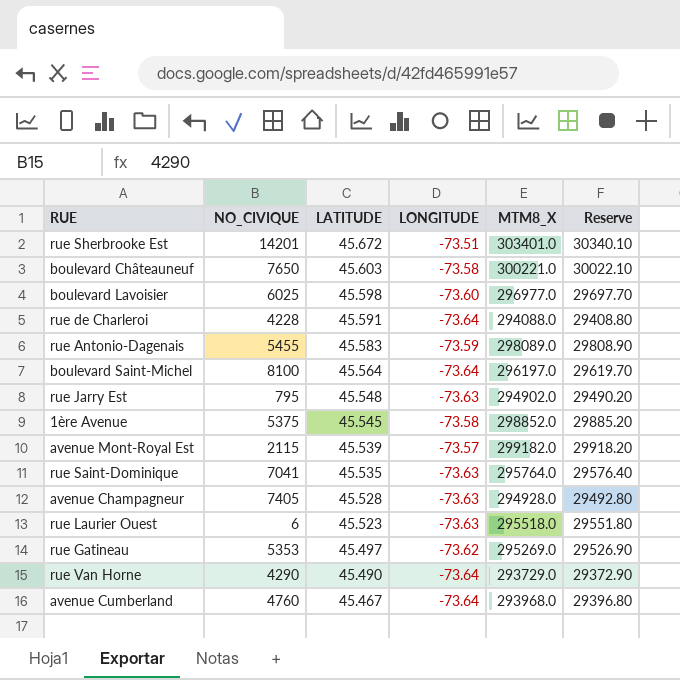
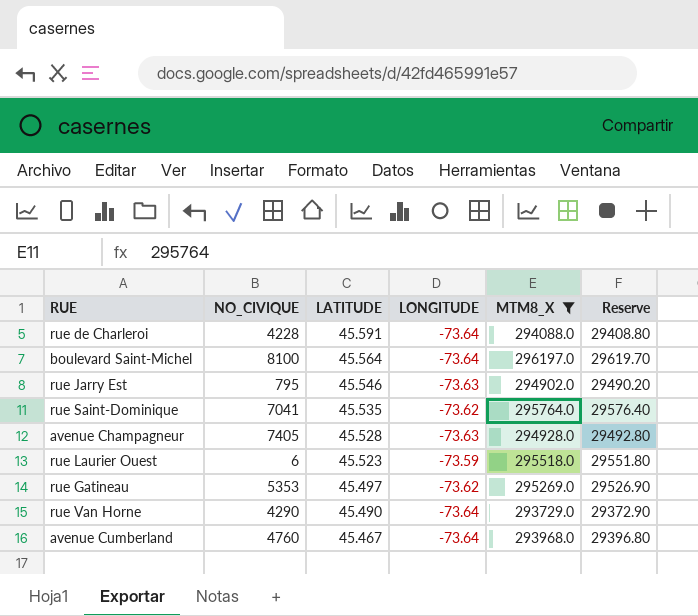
filter: none -> MTM8_X <= 296197.0
rue Jarry Est | LATITUDE: 45.548 -> 45.546
rue Saint-Dominique | LONGITUDE: -73.63 -> -73.62
rue Laurier Ouest | LONGITUDE: -73.63 -> -73.59

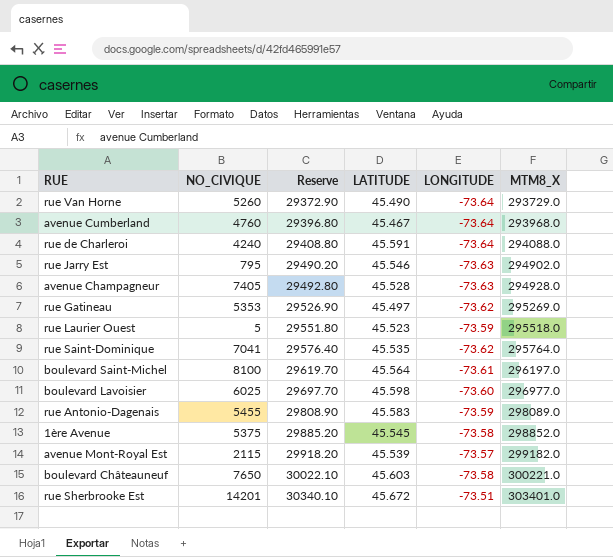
filter: MTM8_X <= 296197.0 -> none
row order: LATITUDE descending -> Reserve ascending
column Reserve | position: 6 -> 3
rue Van Horne | NO_CIVIQUE: 4290 -> 5260
rue de Charleroi | NO_CIVIQUE: 4228 -> 4240
rue Laurier Ouest | NO_CIVIQUE: 6 -> 5
boulevard Saint-Michel | LONGITUDE: -73.64 -> -73.61

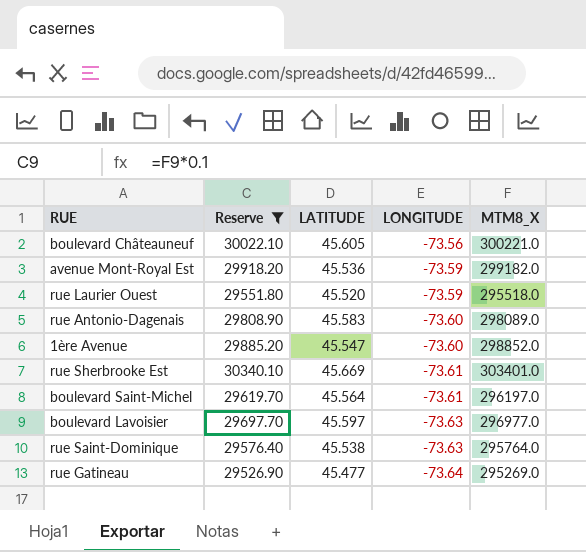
filter: none -> Reserve >= 29526.90
row order: Reserve ascending -> LONGITUDE descending
column NO_CIVIQUE | position: 2 -> none
boulevard Châteauneuf | LATITUDE: 45.603 -> 45.605
boulevard Châteauneuf | LONGITUDE: -73.58 -> -73.56
avenue Mont-Royal Est | LATITUDE: 45.539 -> 45.536
avenue Mont-Royal Est | LONGITUDE: -73.57 -> -73.59
rue Laurier Ouest | LATITUDE: 45.523 -> 45.520
rue Antonio-Dagenais | LONGITUDE: -73.59 -> -73.60
1ère Avenue | LATITUDE: 45.545 -> 45.547
1ère Avenue | LONGITUDE: -73.58 -> -73.60
rue Sherbrooke Est | LATITUDE: 45.672 -> 45.669
rue Sherbrooke Est | LONGITUDE: -73.51 -> -73.61
boulevard Lavoisier | LATITUDE: 45.598 -> 45.597
boulevard Lavoisier | LONGITUDE: -73.60 -> -73.63
rue Saint-Dominique | LATITUDE: 45.535 -> 45.538
rue Saint-Dominique | LONGITUDE: -73.62 -> -73.63
rue Gatineau | LATITUDE: 45.497 -> 45.477
rue Gatineau | LONGITUDE: -73.62 -> -73.64

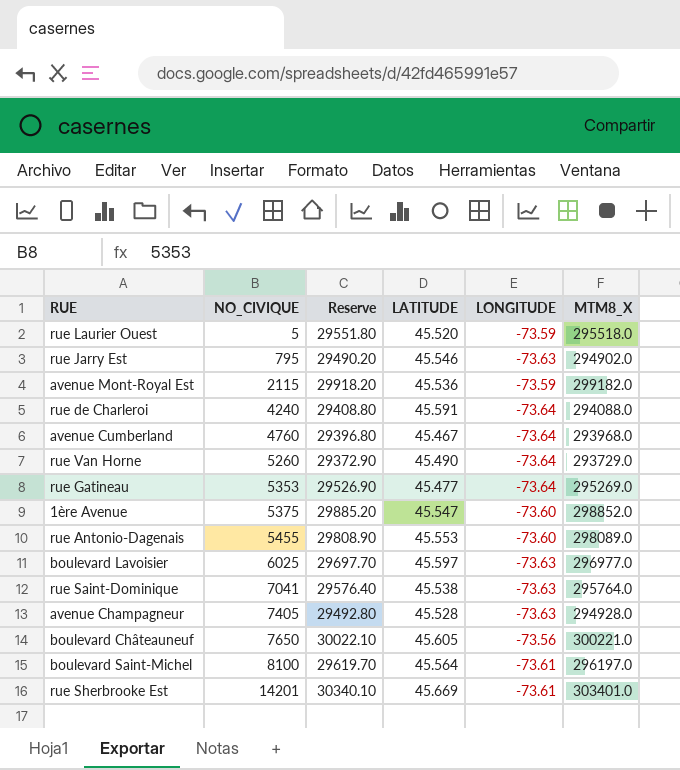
filter: Reserve >= 29526.90 -> none
row order: LONGITUDE descending -> NO_CIVIQUE ascending
column NO_CIVIQUE | position: none -> 2
rue Antonio-Dagenais | LATITUDE: 45.583 -> 45.553

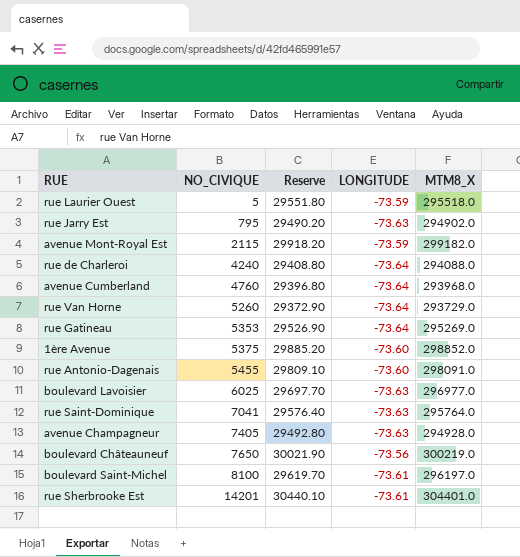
column LATITUDE | position: 4 -> none
rue Antonio-Dagenais | Reserve: 29808.90 -> 29809.10
rue Antonio-Dagenais | MTM8_X: 298089.0 -> 298091.0
boulevard Châteauneuf | Reserve: 30022.10 -> 30021.90
boulevard Châteauneuf | MTM8_X: 300221.0 -> 300219.0
rue Sherbrooke Est | Reserve: 30340.10 -> 30440.10
rue Sherbrooke Est | MTM8_X: 303401.0 -> 304401.0

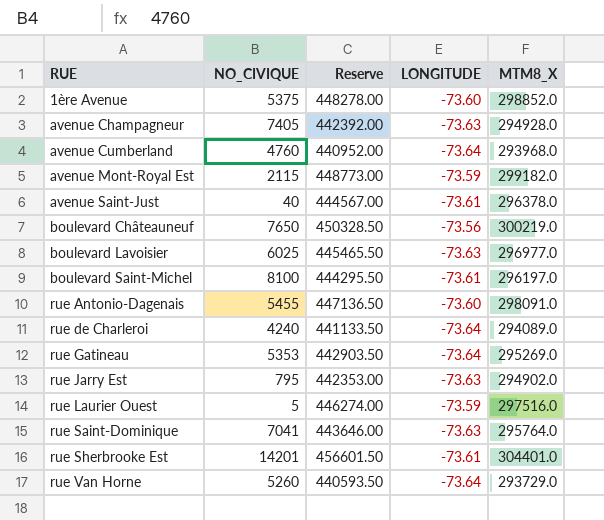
row order: NO_CIVIQUE ascending -> RUE ascending
column Reserve | formula: [MTM8_X] * 0.1 -> [MTM8_X] * 1.5
row avenue Saint-Just: none -> 40 | 444567.00 | -73.61 | 296378.0
rue de Charleroi | MTM8_X: 294088.0 -> 294089.0
rue Laurier Ouest | MTM8_X: 295518.0 -> 297516.0

